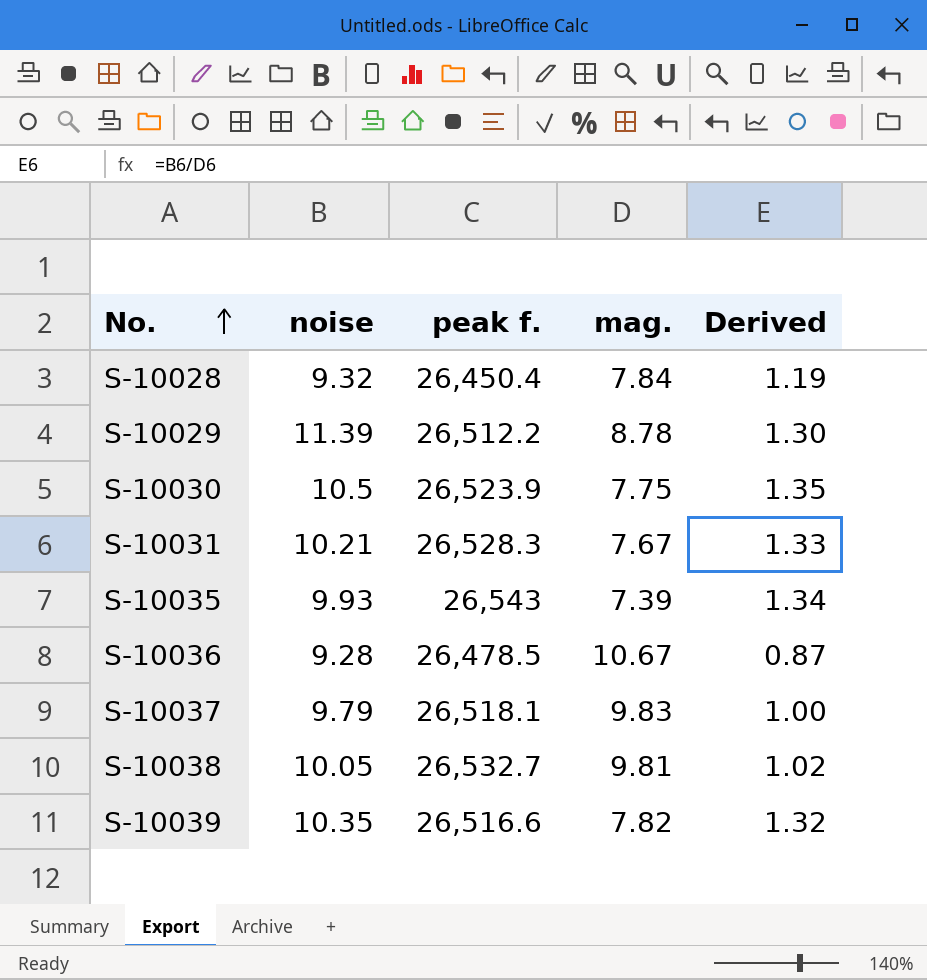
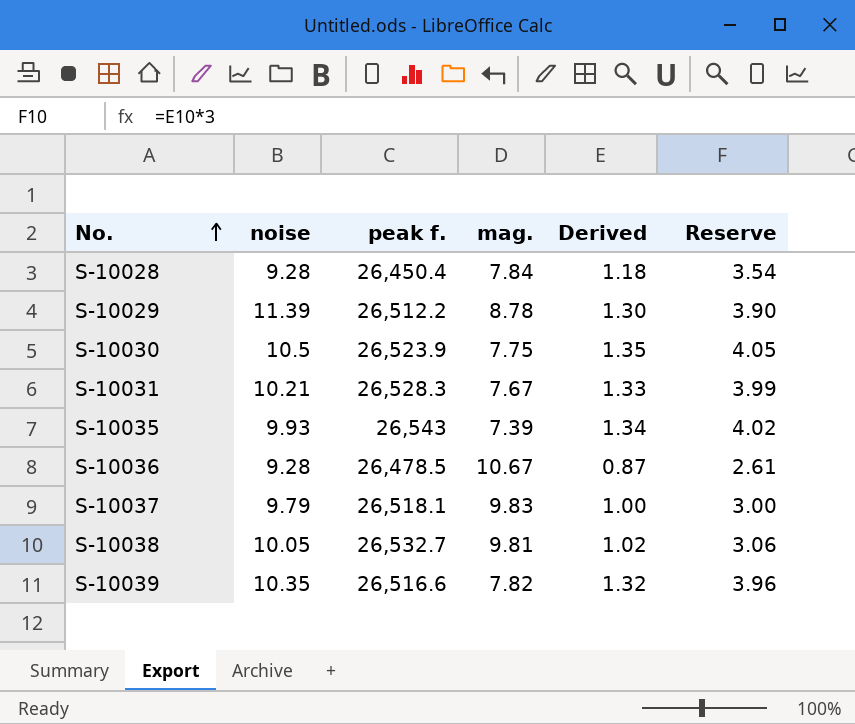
column Reserve | formula: none -> [Derived] * 3
S-10028 | noise: 9.32 -> 9.28
S-10028 | Derived: 1.19 -> 1.18

